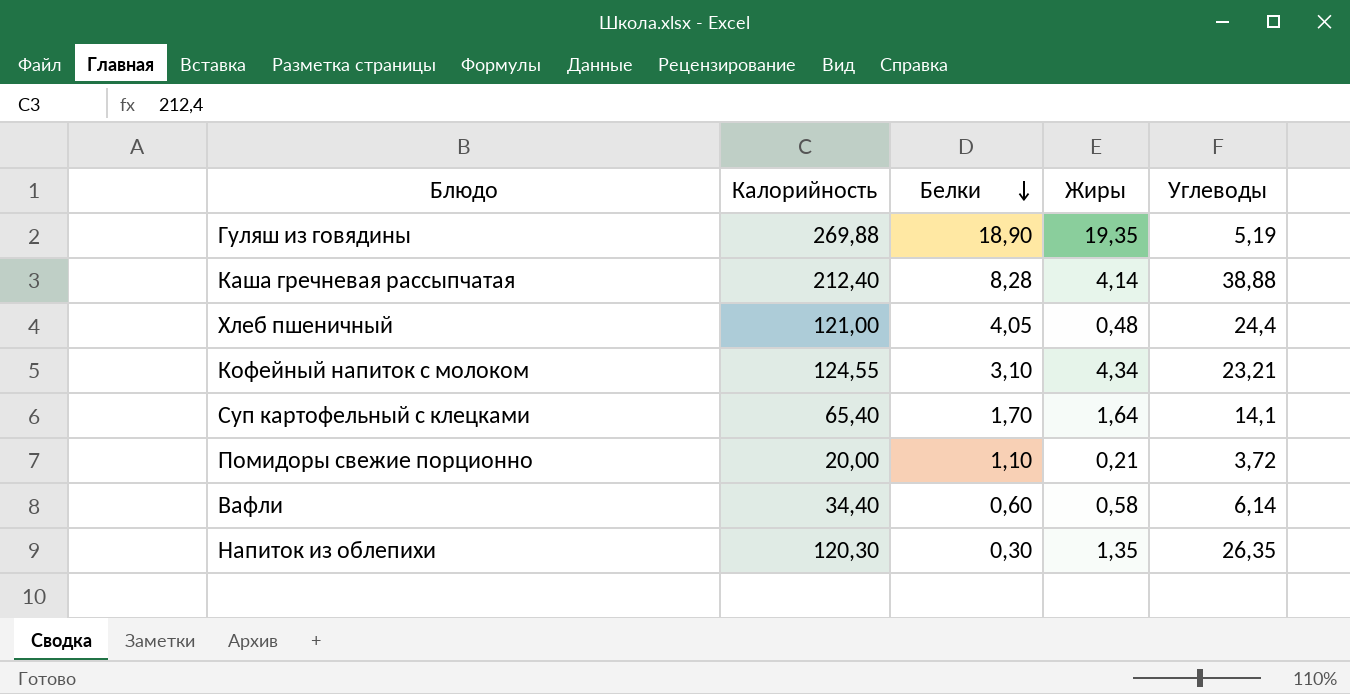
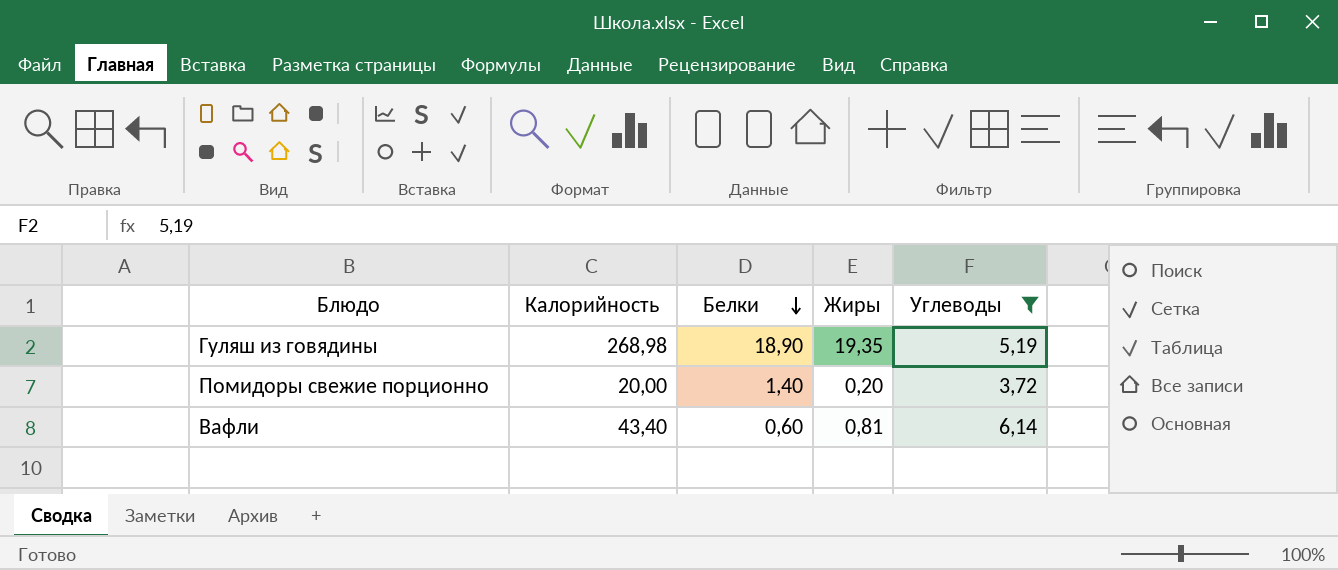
filter: none -> Углеводы <= 6,14
Гуляш из говядины | Калорийность: 269,88 -> 268,98
Помидоры свежие порционно | Белки: 1,10 -> 1,40
Помидоры свежие порционно | Жиры: 0,21 -> 0,20
Вафли | Калорийность: 34,40 -> 43,40
Вафли | Жиры: 0,58 -> 0,81

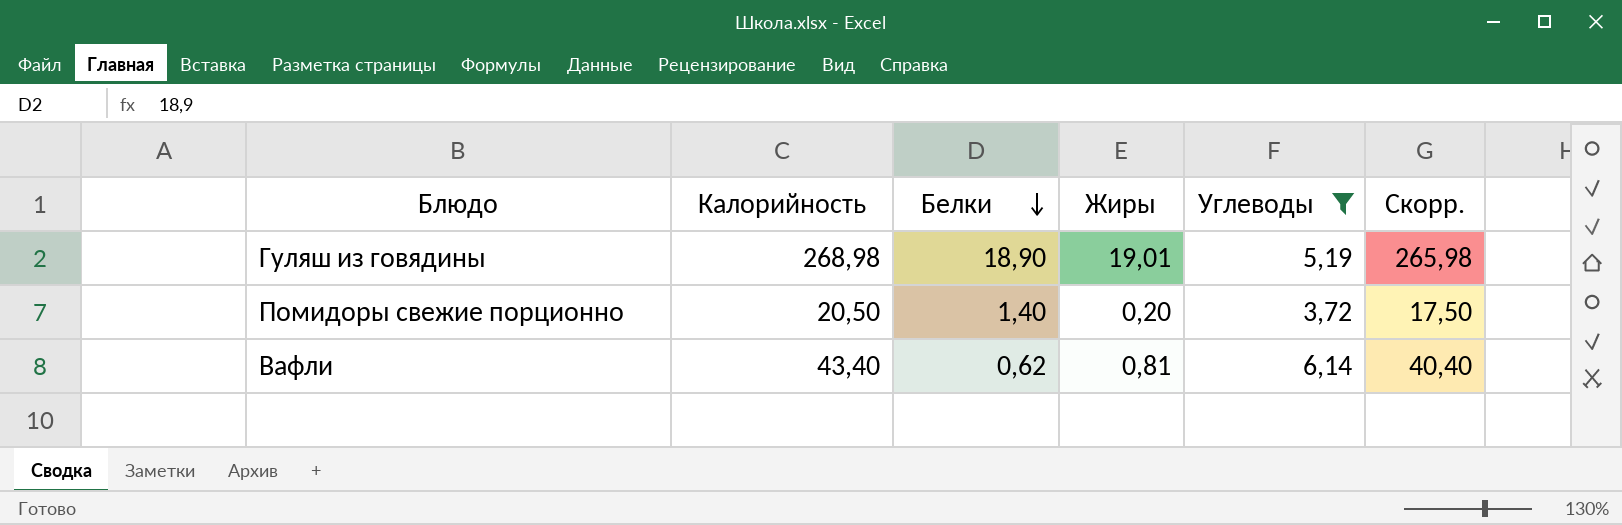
column Скорр. | formula: none -> [Калорийность] - 3
Гуляш из говядины | Жиры: 19,35 -> 19,01
Помидоры свежие порционно | Калорийность: 20,00 -> 20,50
Вафли | Белки: 0,60 -> 0,62

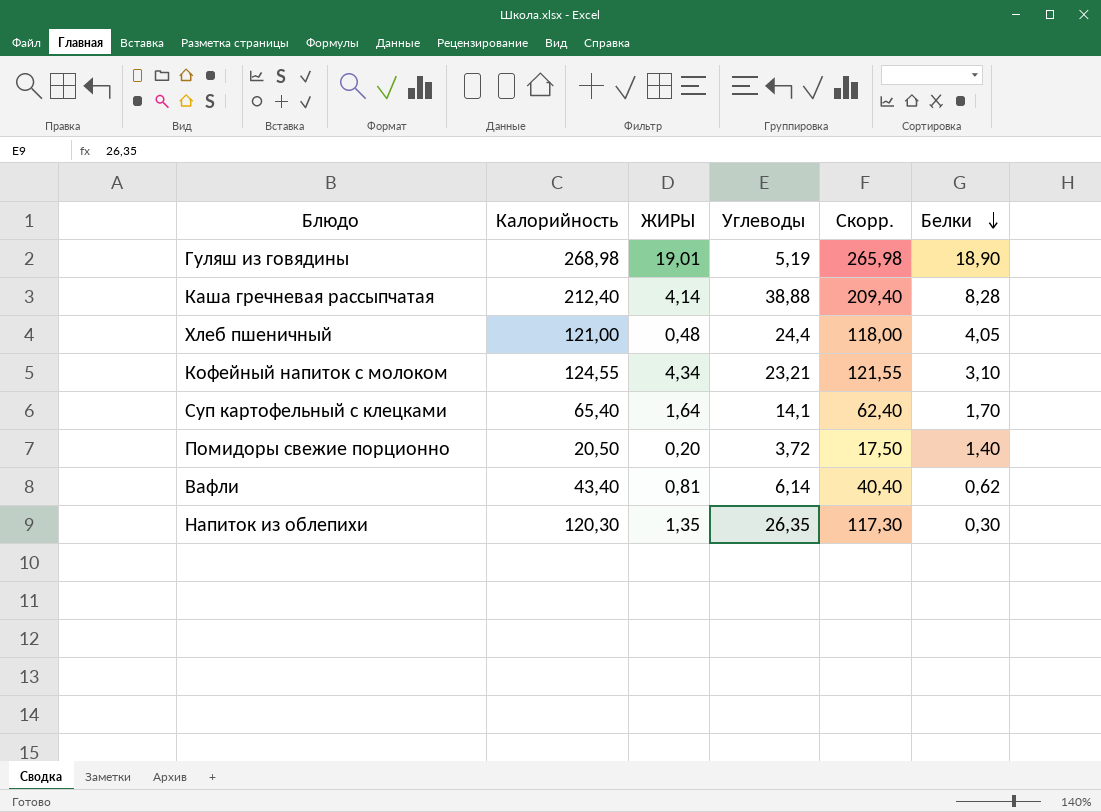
filter: Углеводы <= 6,14 -> none
column name: Жиры -> ЖИРЫ
column Белки | position: 3 -> 6

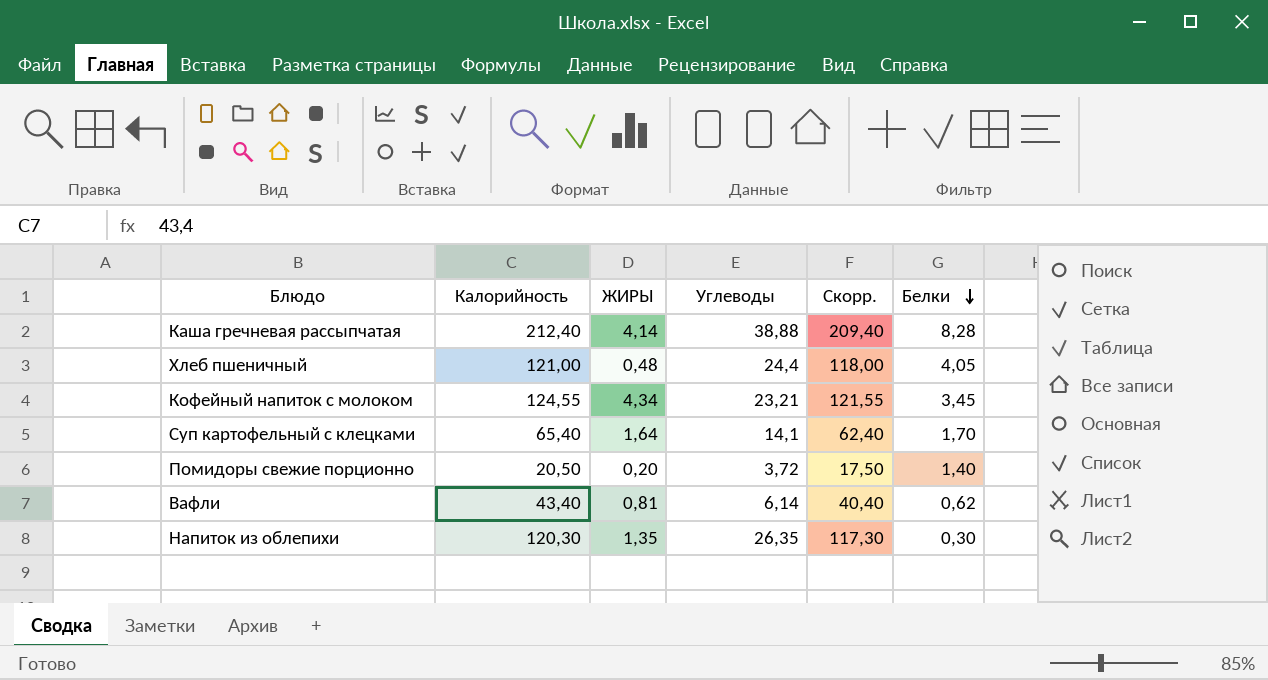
row Гуляш из говядины: 268,98 | 19,01 | 5,19 | 265,98 | 18,90 -> none
Кофейный напиток с молоком | Белки: 3,10 -> 3,45

